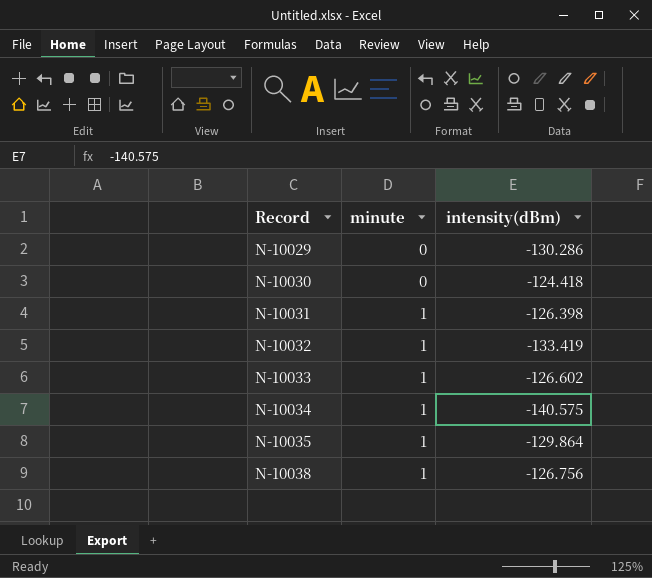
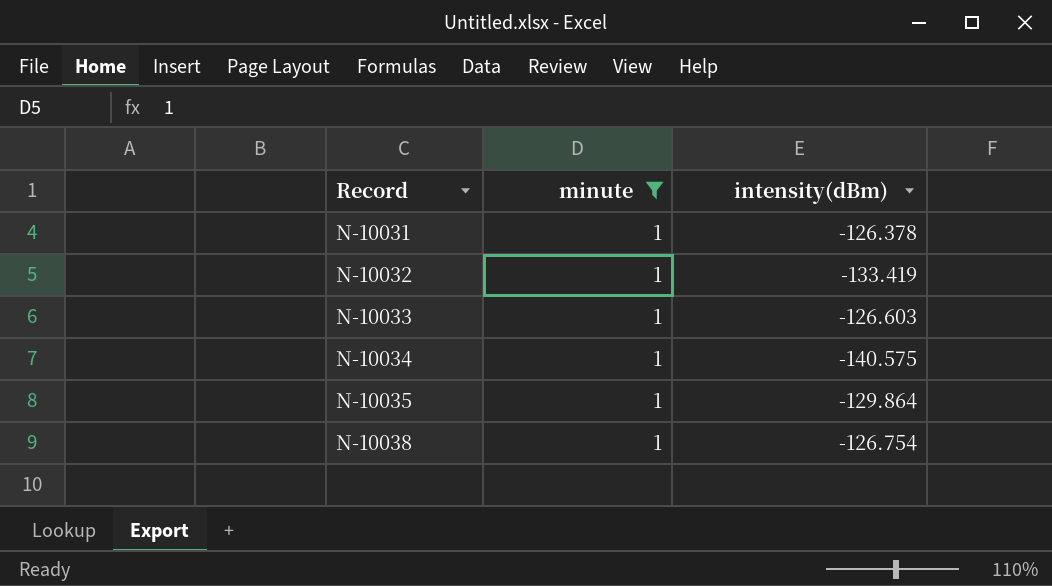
filter: none -> minute = 1
N-10031 | intensity(dBm): -126.398 -> -126.378
N-10033 | intensity(dBm): -126.602 -> -126.603
N-10038 | intensity(dBm): -126.756 -> -126.754

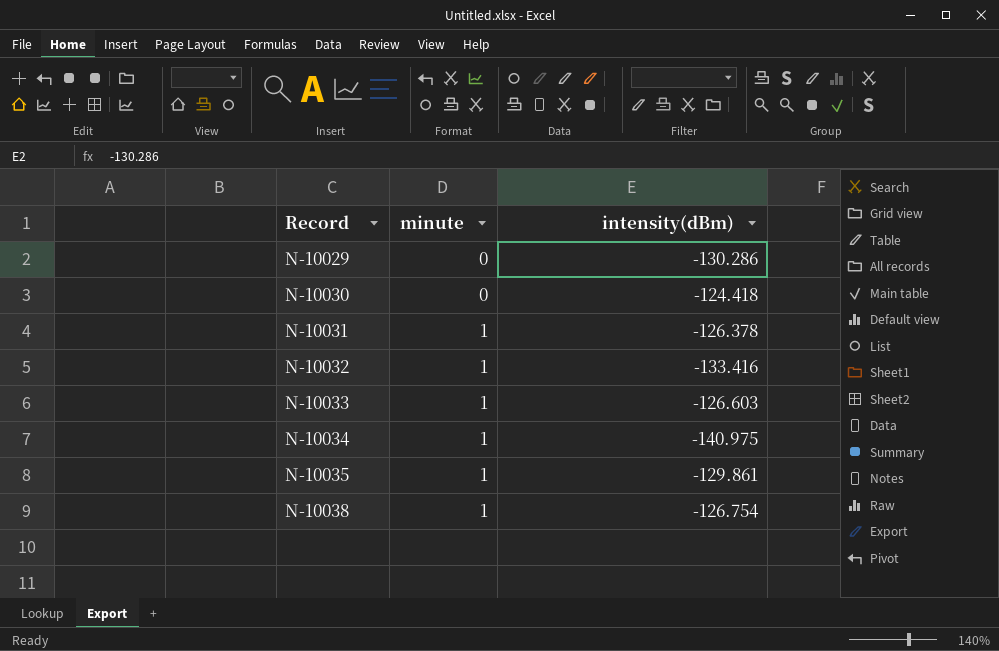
filter: minute = 1 -> none
N-10032 | intensity(dBm): -133.419 -> -133.416
N-10034 | intensity(dBm): -140.575 -> -140.975
N-10035 | intensity(dBm): -129.864 -> -129.861

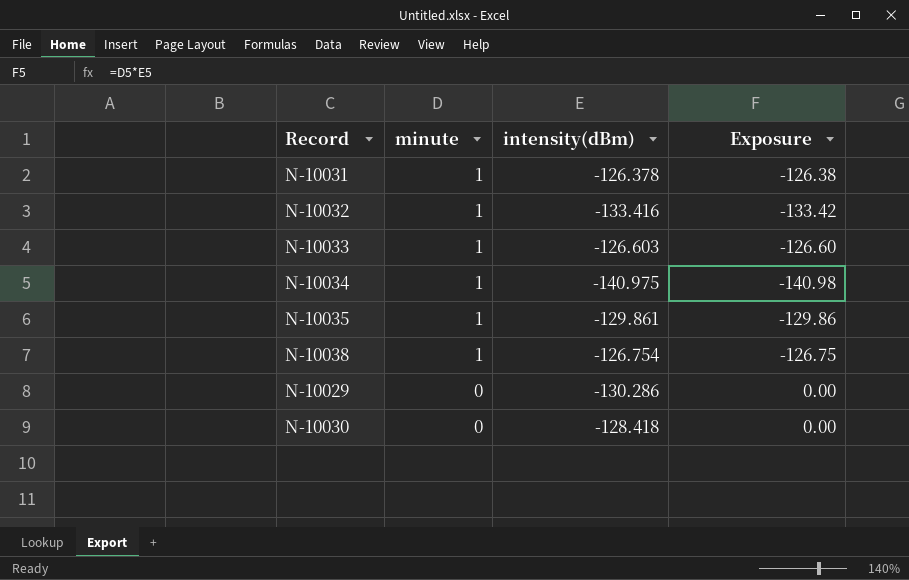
row order: Record ascending -> minute descending
column Exposure | formula: none -> [minute] * [intensity(dBm)]
N-10030 | intensity(dBm): -124.418 -> -128.418

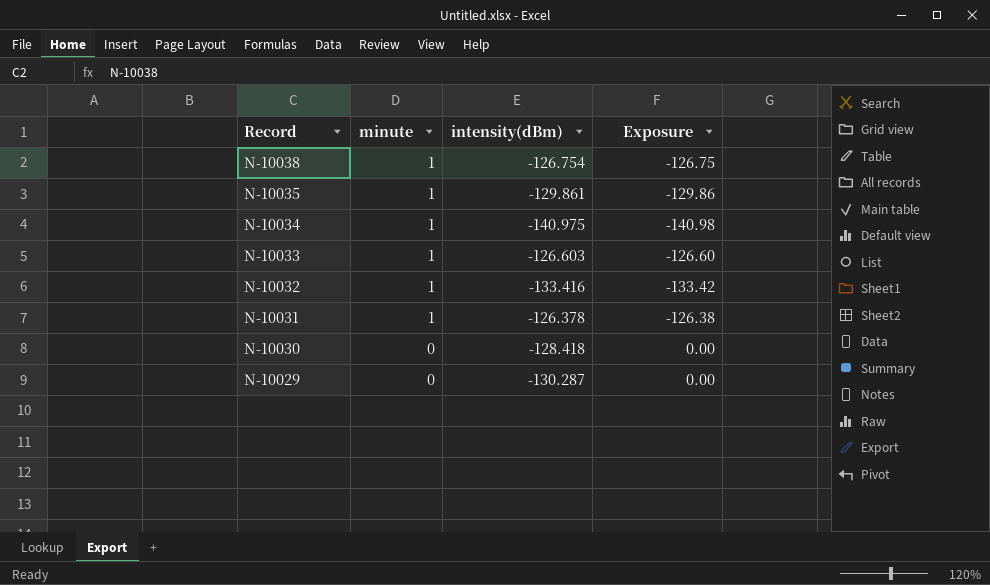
row order: minute descending -> Record descending
N-10029 | intensity(dBm): -130.286 -> -130.287

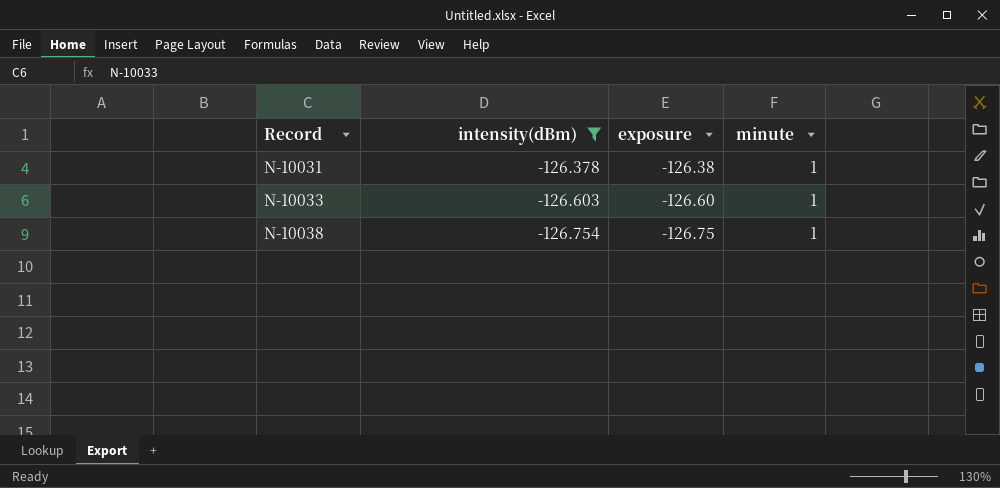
filter: none -> intensity(dBm) >= -126.754
row order: Record descending -> Record ascending
column name: Exposure -> exposure
column minute | position: 2 -> 4

